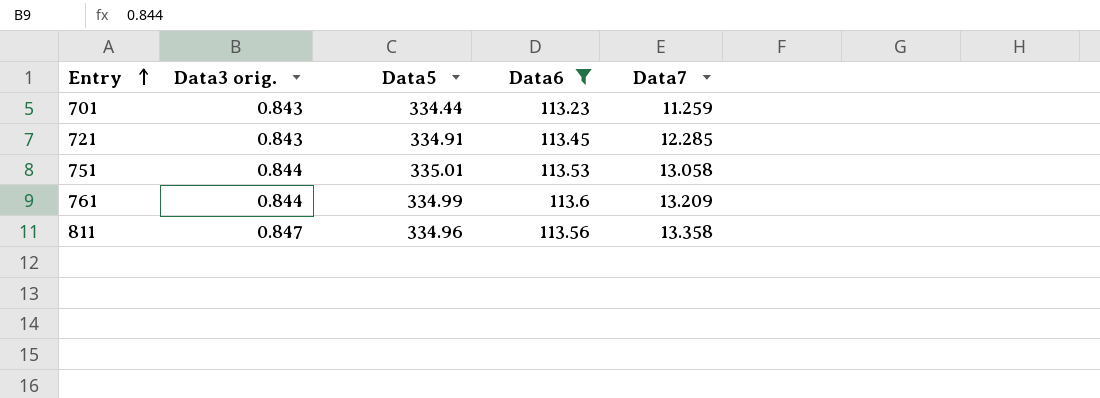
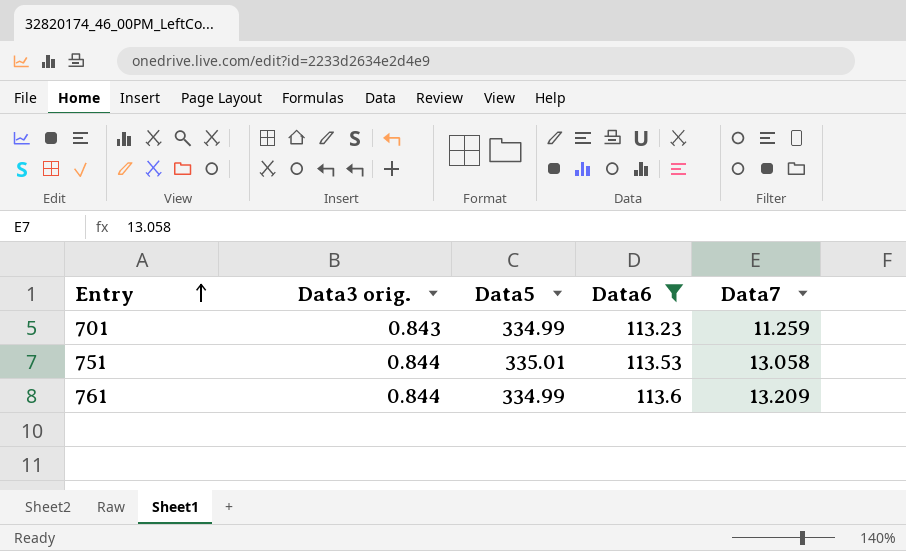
row 721: 0.843 | 334.91 | 113.45 | 12.285 -> none
row 811: 0.847 | 334.96 | 113.56 | 13.358 -> none
701 | Data5: 334.44 -> 334.99

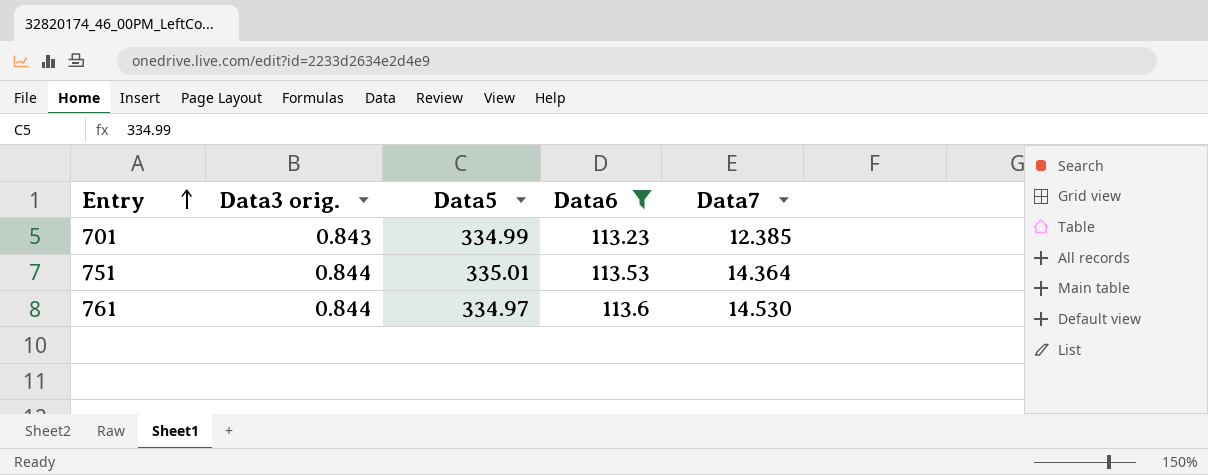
701 | Data7: 11.259 -> 12.385
751 | Data7: 13.058 -> 14.364
761 | Data5: 334.99 -> 334.97
761 | Data7: 13.209 -> 14.530

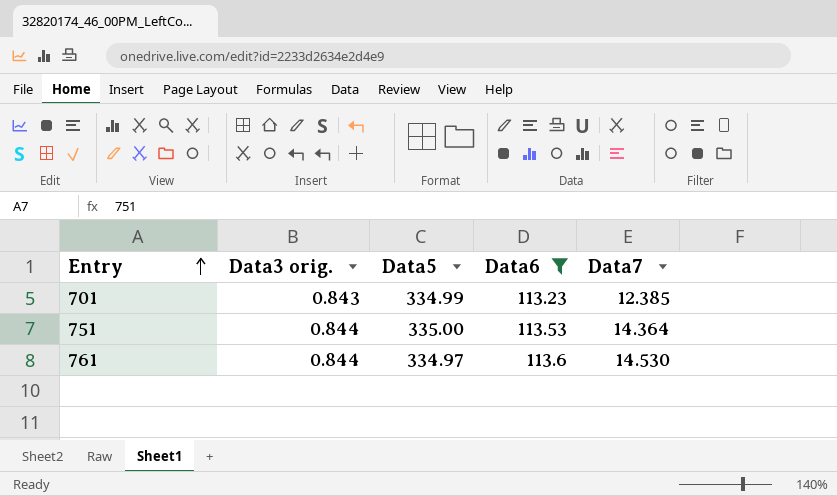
751 | Data5: 335.01 -> 335.00

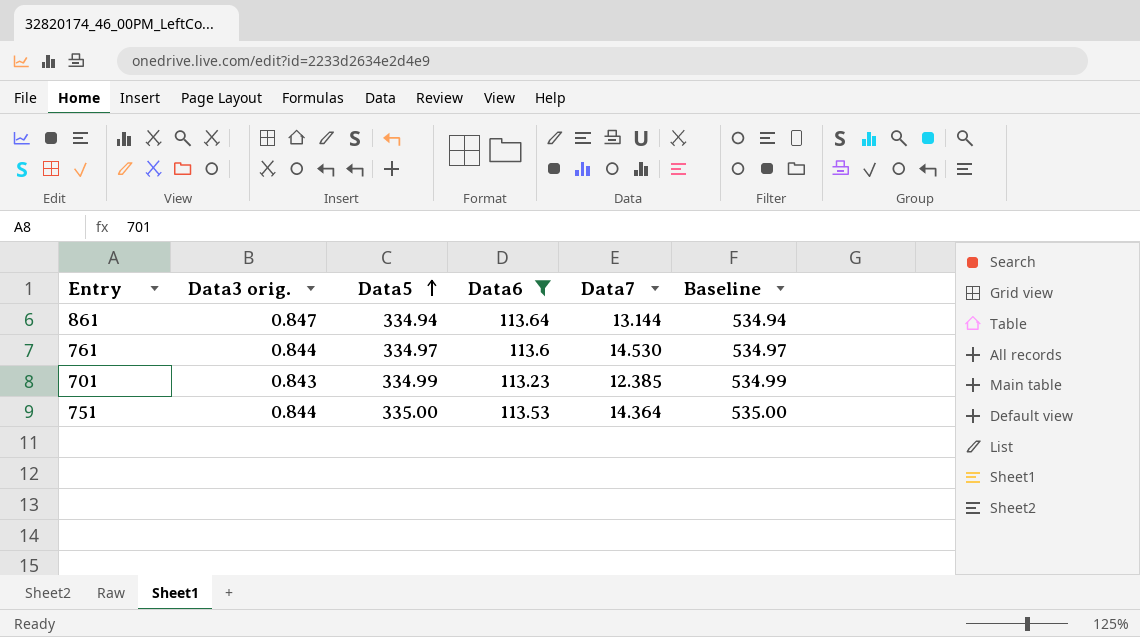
row order: Entry ascending -> Data5 ascending
column Baseline | formula: none -> [Data5] + 200
row 861: none -> 0.847 | 334.94 | 113.64 | 13.144 | 534.94

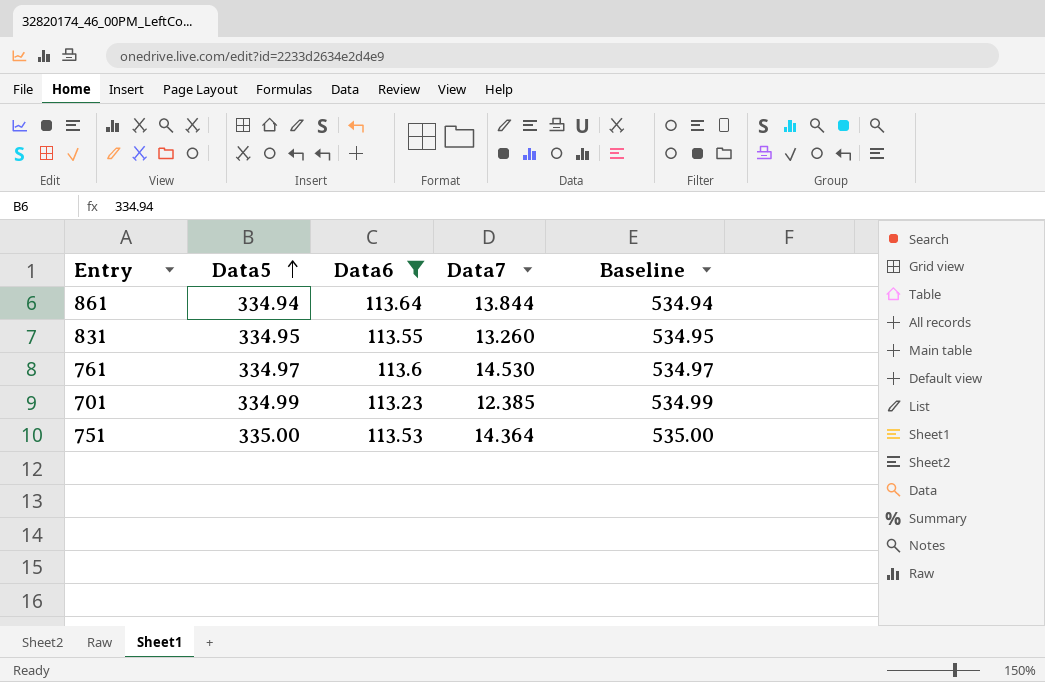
column Data3 orig. | position: 2 -> none
861 | Data7: 13.144 -> 13.844
row 831: none -> 334.95 | 113.55 | 13.260 | 534.95

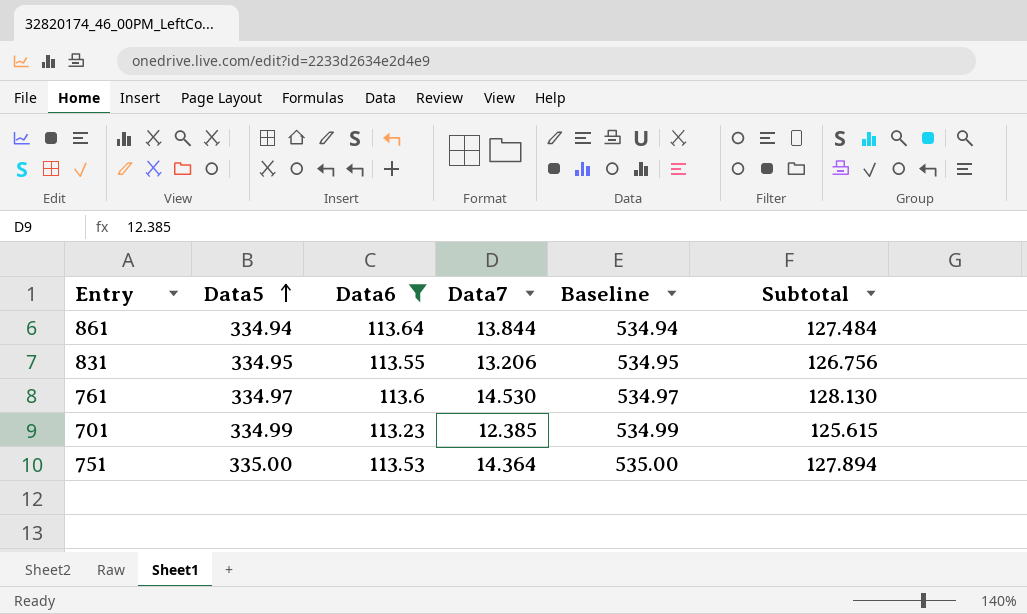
column Subtotal | formula: none -> [Data6] + [Data7]
831 | Data7: 13.260 -> 13.206

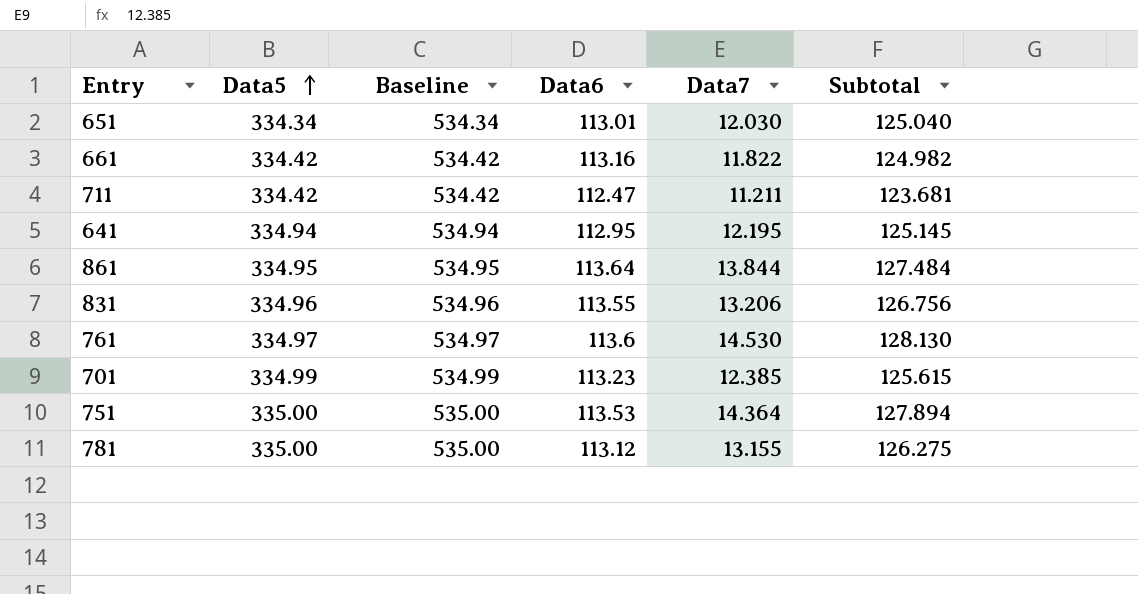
filter: Data6 >= 113.23 -> none
column Baseline | position: 5 -> 3
861 | Data5: 334.94 -> 334.95
861 | Baseline: 534.94 -> 534.95
831 | Data5: 334.95 -> 334.96
831 | Baseline: 534.95 -> 534.96

